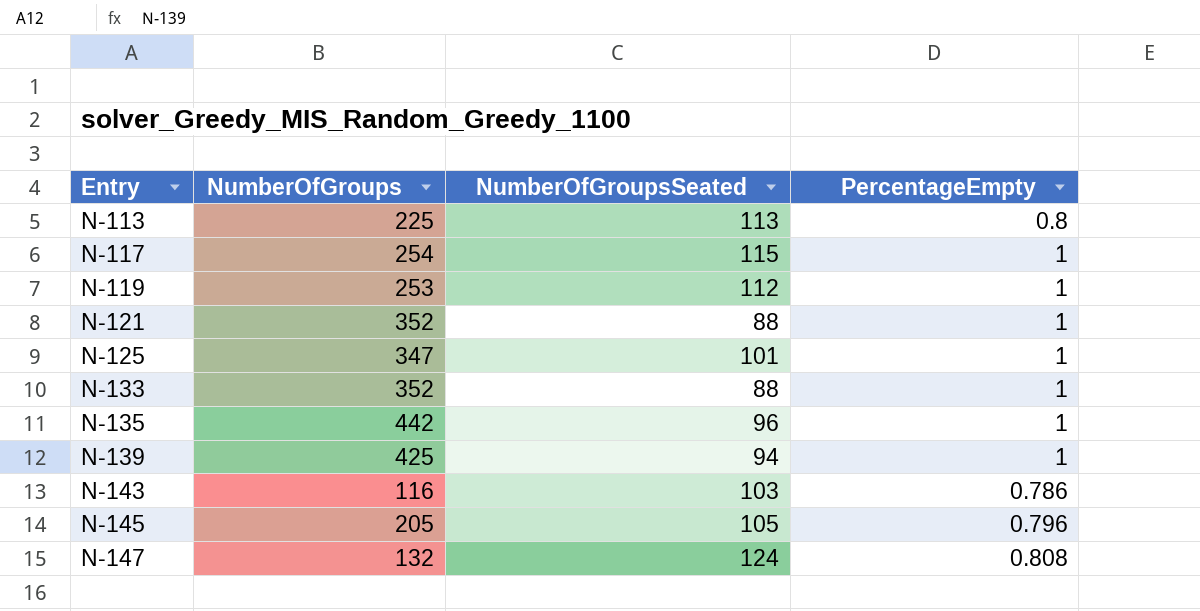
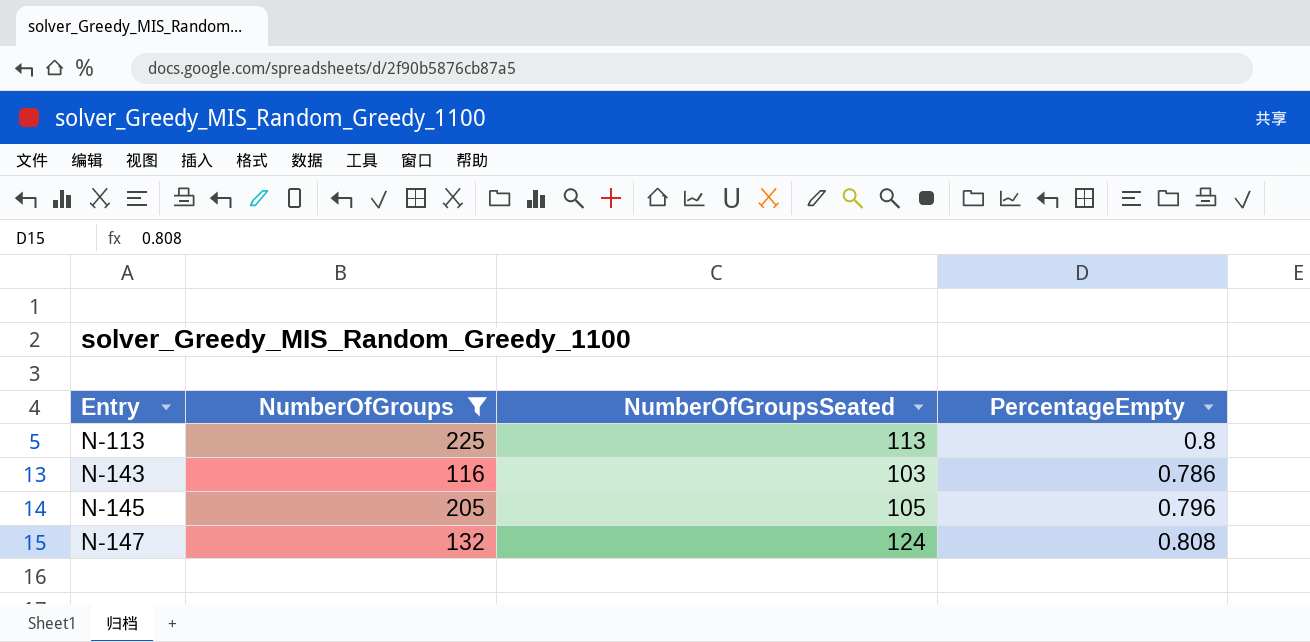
filter: none -> NumberOfGroups <= 225

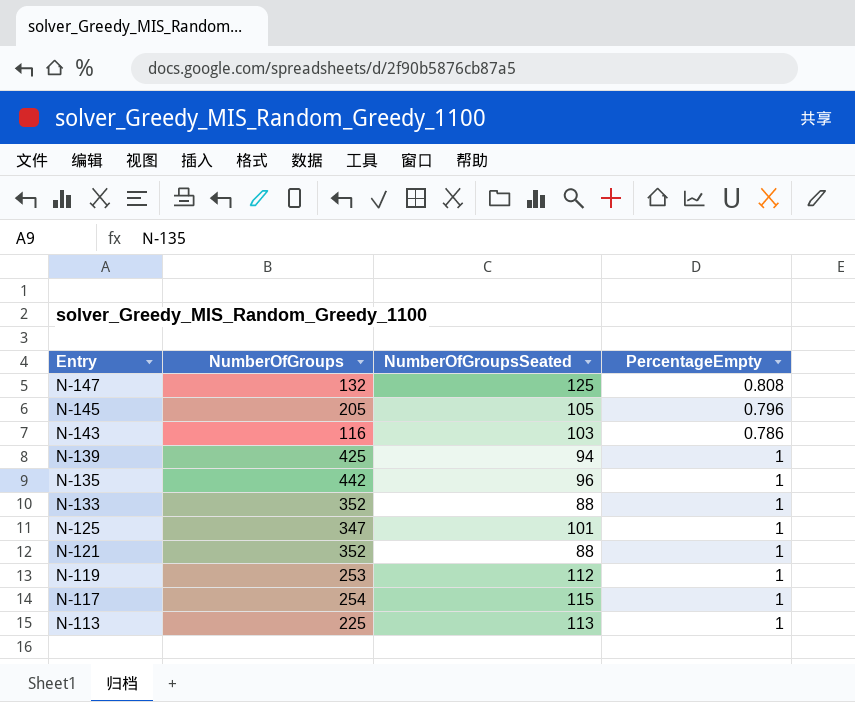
filter: NumberOfGroups <= 225 -> none
row order: Entry ascending -> Entry descending
N-147 | NumberOfGroupsSeated: 124 -> 125
N-113 | PercentageEmpty: 0.8 -> 1

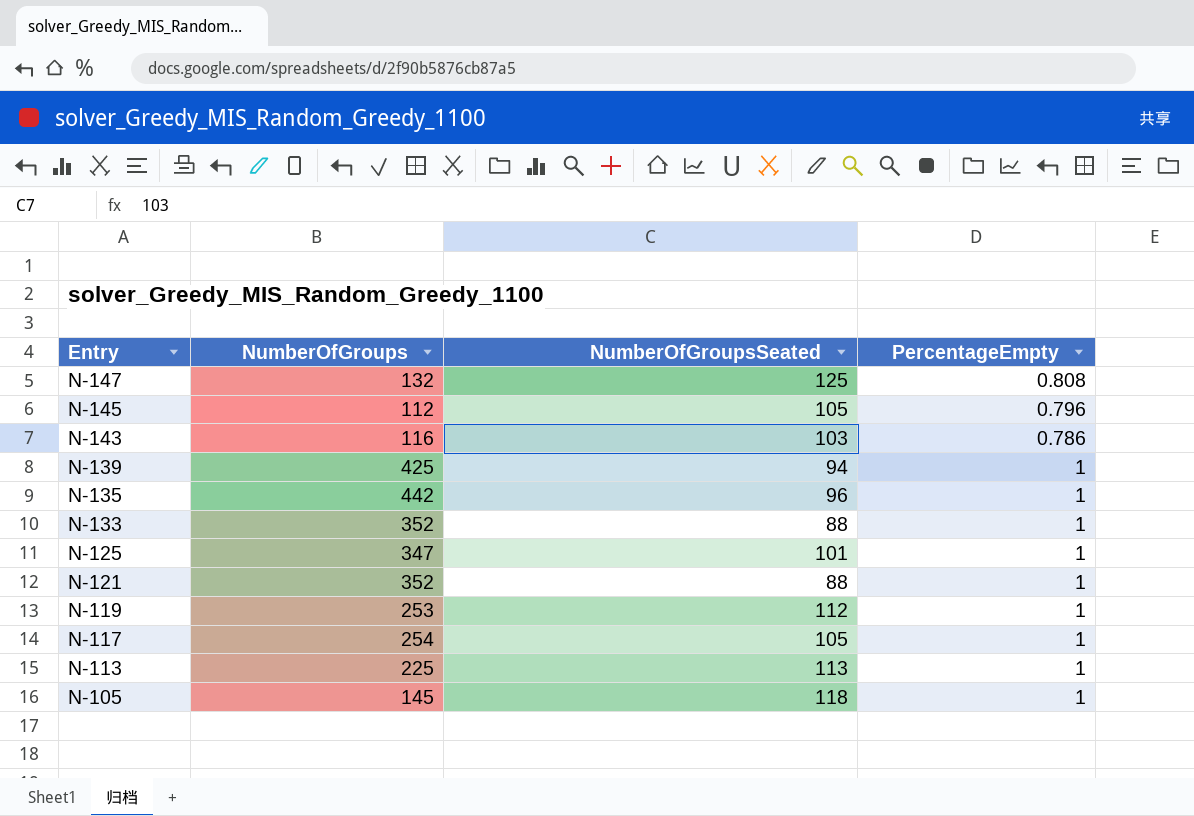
N-145 | NumberOfGroups: 205 -> 112
N-117 | NumberOfGroupsSeated: 115 -> 105
row N-105: none -> 145 | 118 | 1

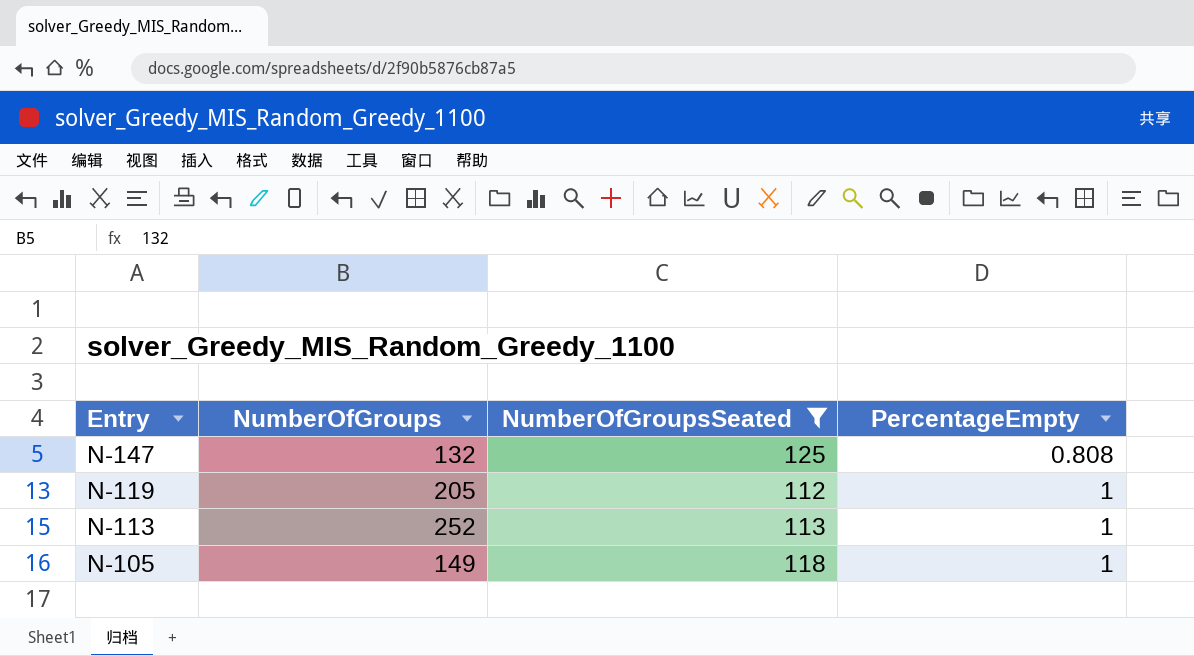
filter: none -> NumberOfGroupsSeated >= 112
N-119 | NumberOfGroups: 253 -> 205
N-113 | NumberOfGroups: 225 -> 252
N-105 | NumberOfGroups: 145 -> 149

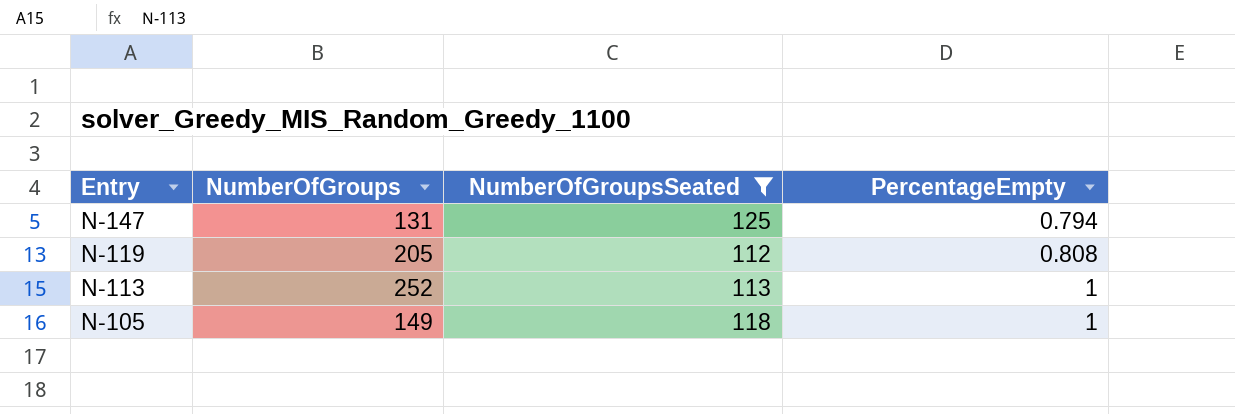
N-147 | NumberOfGroups: 132 -> 131
N-147 | PercentageEmpty: 0.808 -> 0.794
N-119 | PercentageEmpty: 1 -> 0.808

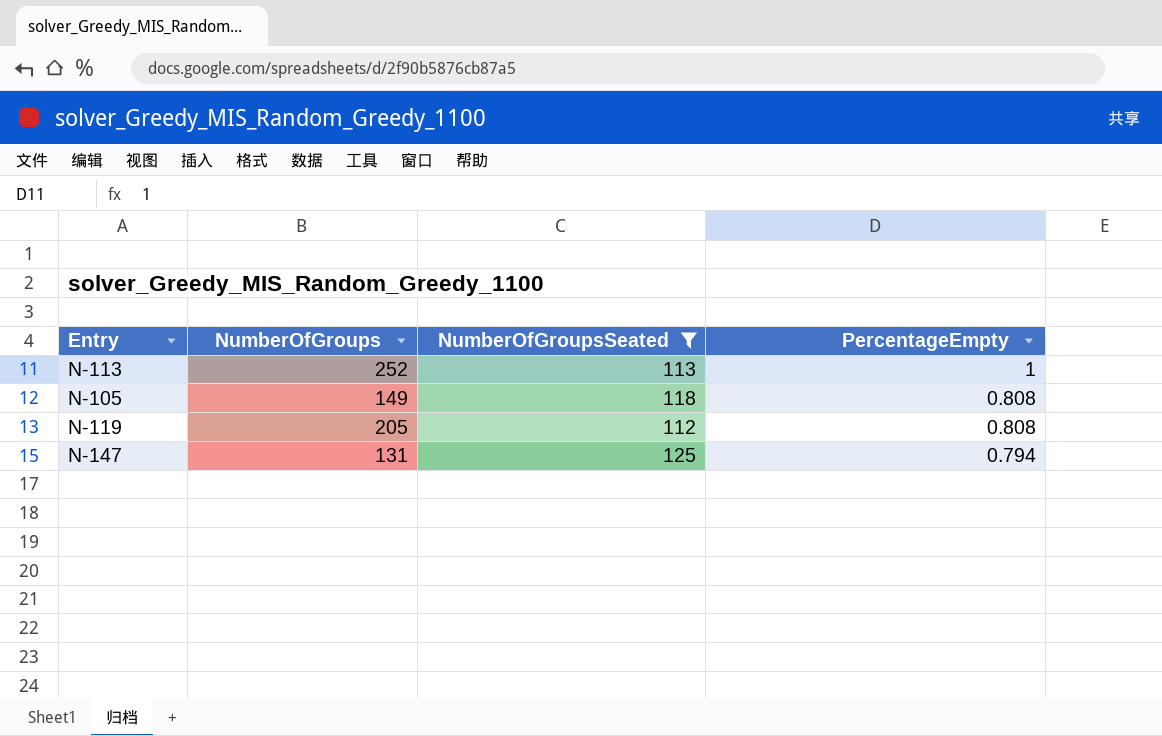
row order: Entry descending -> PercentageEmpty descending
N-105 | PercentageEmpty: 1 -> 0.808

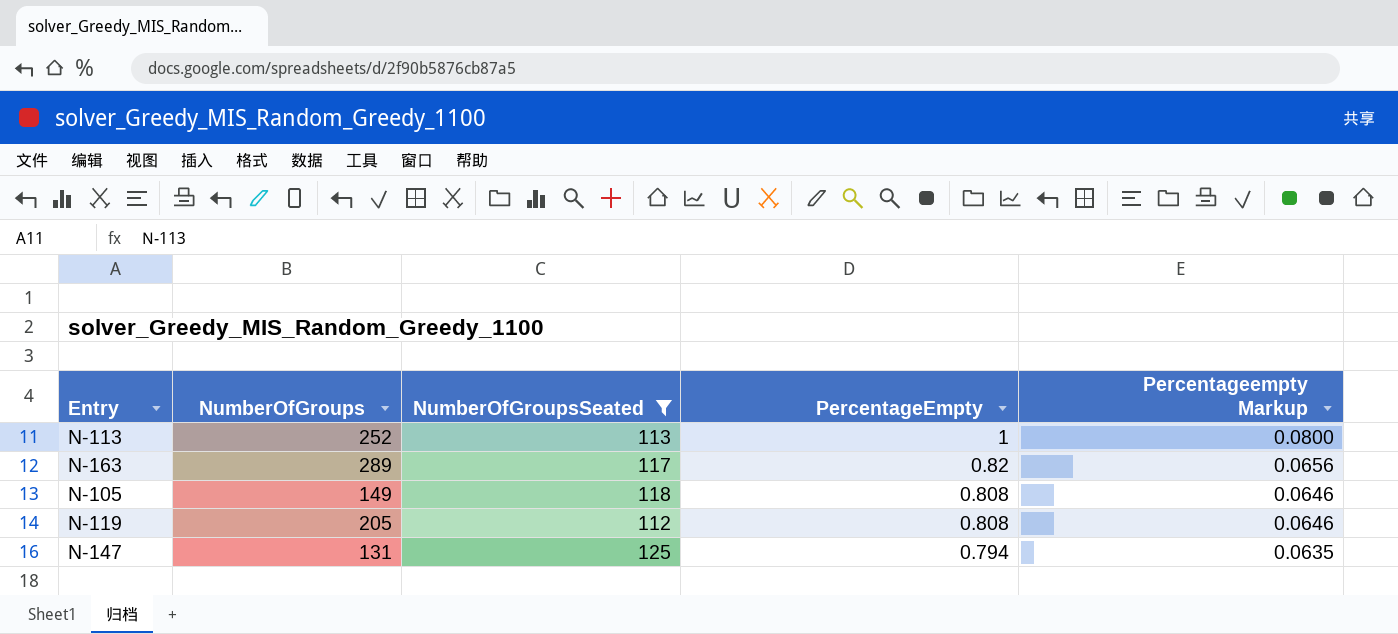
column Percentageempty Markup | formula: none -> [PercentageEmpty] * 0.08
row N-163: none -> 289 | 117 | 0.82 | 0.0656

